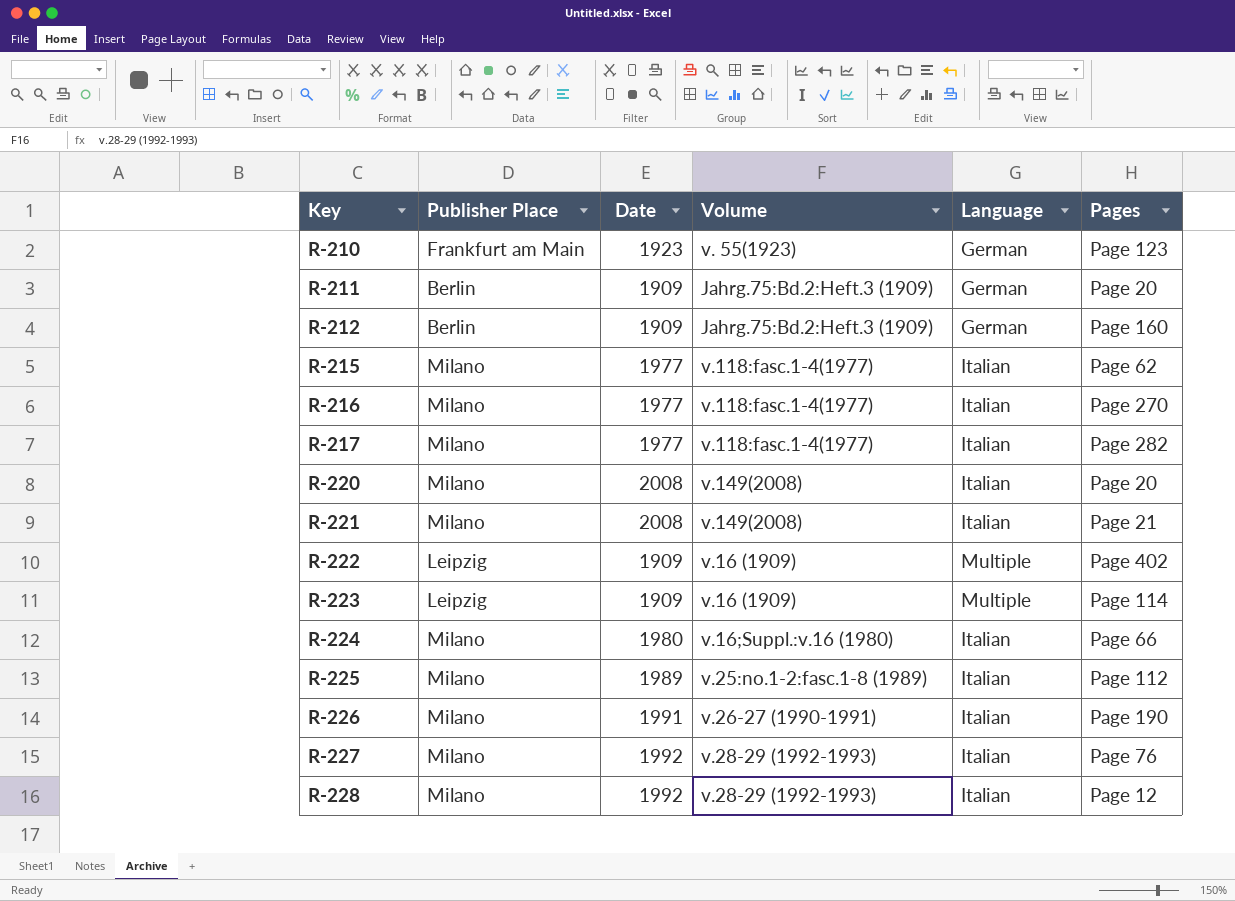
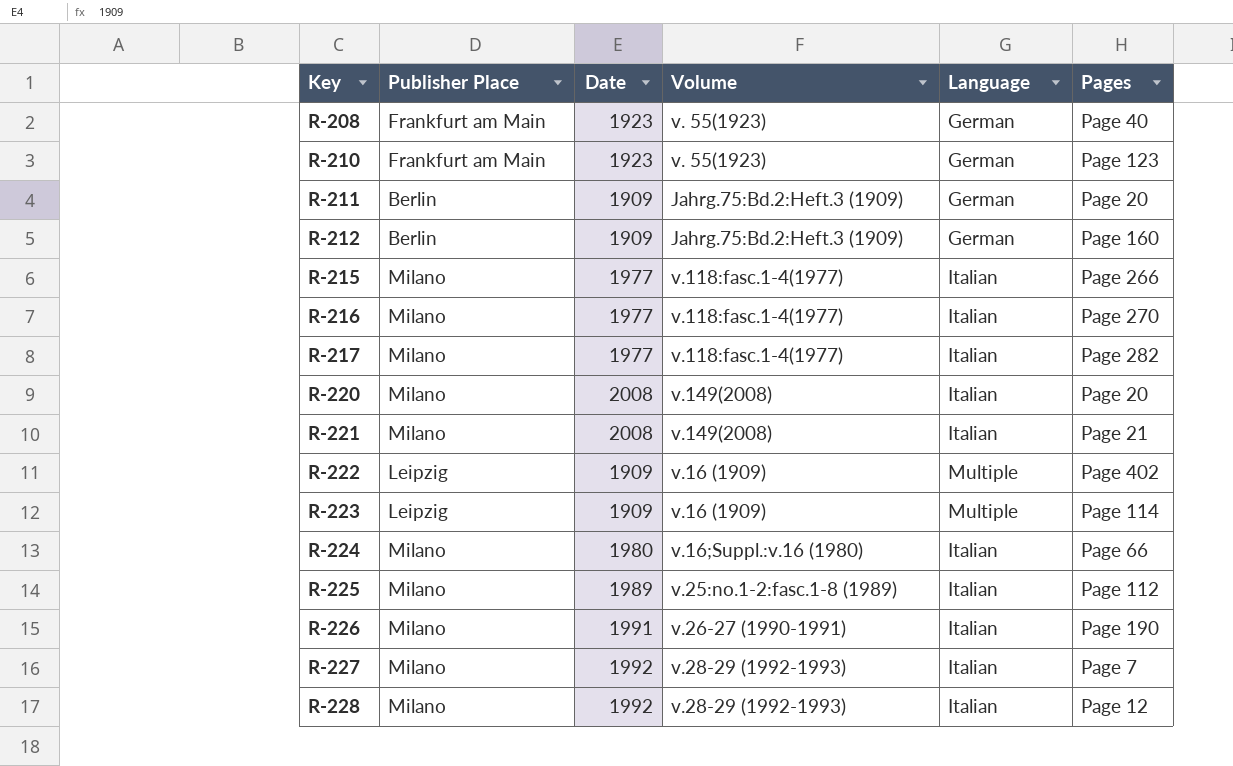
row R-208: none -> Frankfurt am Main | 1923 | v. 55(1923) | German | Page 40
R-215 | Pages: Page 62 -> Page 266
R-227 | Pages: Page 76 -> Page 7

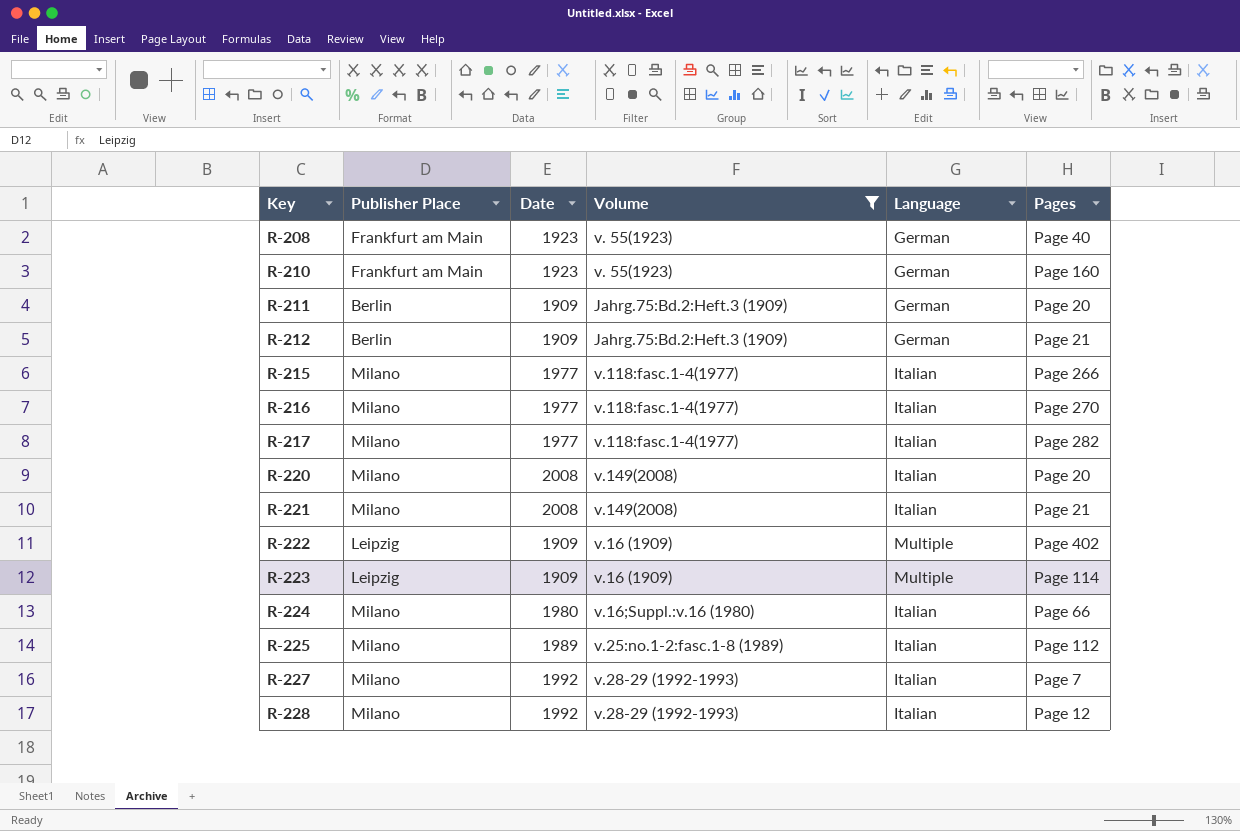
filter: none -> Volume != v.26-27 (1990-1991)
R-210 | Pages: Page 123 -> Page 160
R-212 | Pages: Page 160 -> Page 21

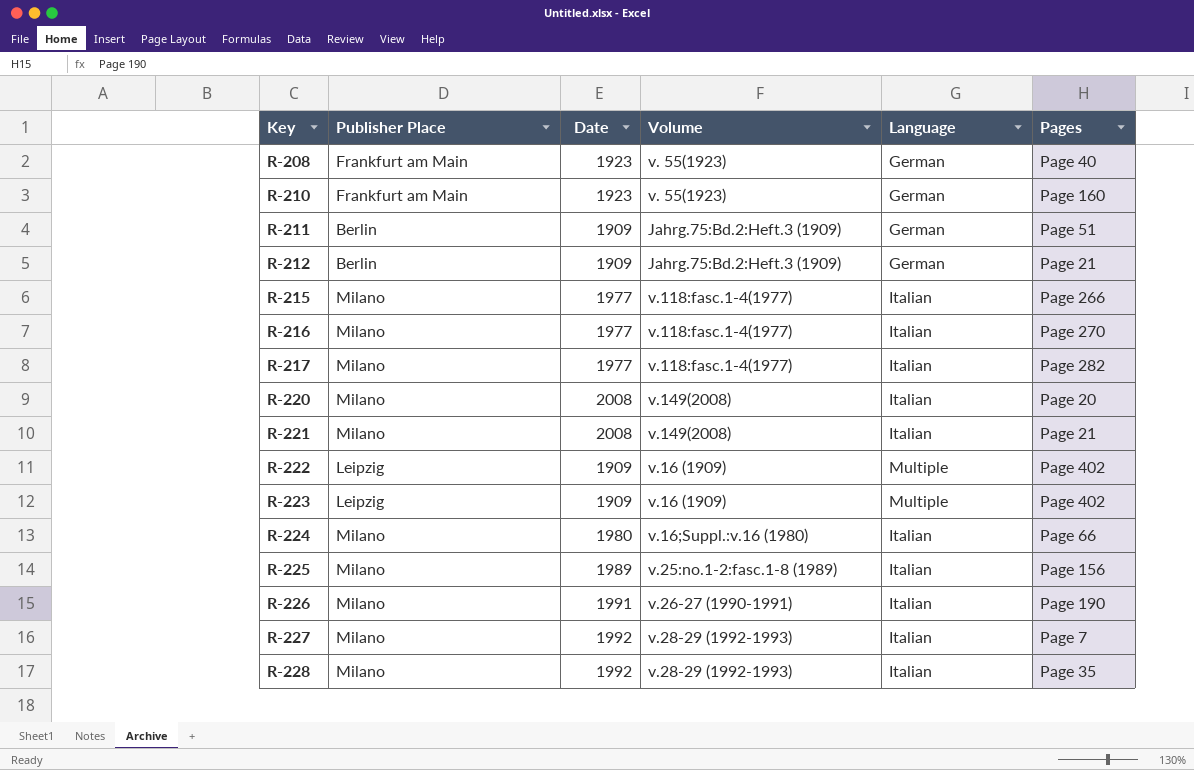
filter: Volume != v.26-27 (1990-1991) -> none
R-211 | Pages: Page 20 -> Page 51
R-223 | Pages: Page 114 -> Page 402
R-225 | Pages: Page 112 -> Page 156
R-228 | Pages: Page 12 -> Page 35

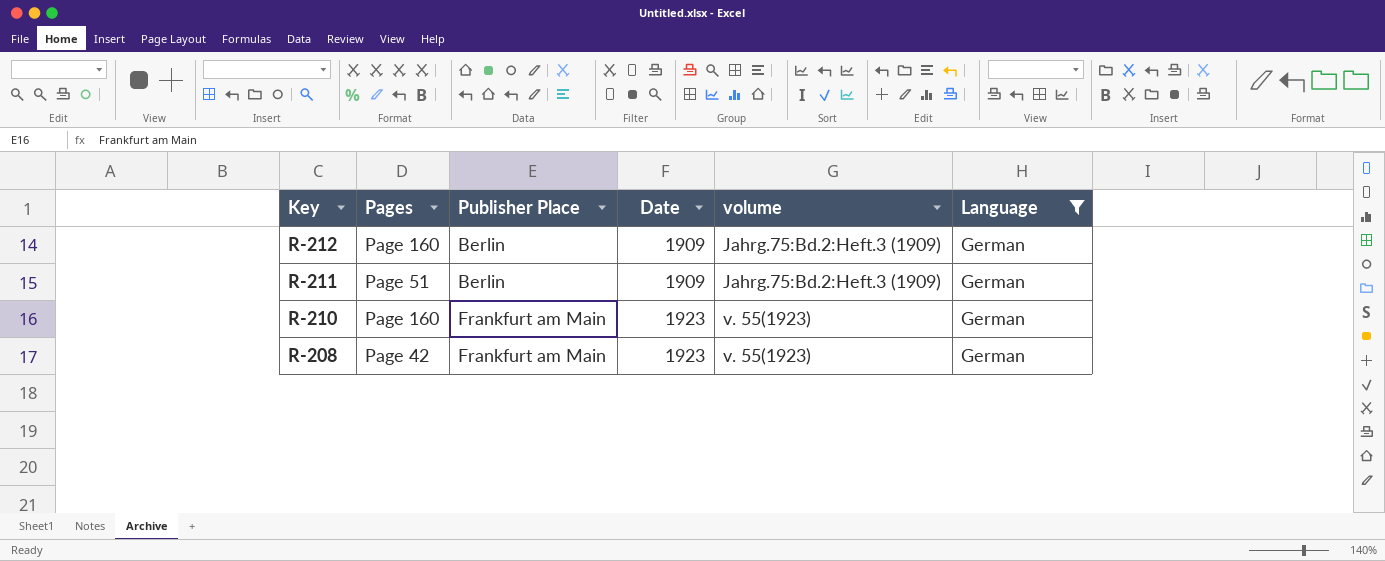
filter: none -> Language = German
row order: Key ascending -> Key descending
column Pages | position: 6 -> 2
column name: Volume -> volume
R-212 | Pages: Page 21 -> Page 160
R-208 | Pages: Page 40 -> Page 42

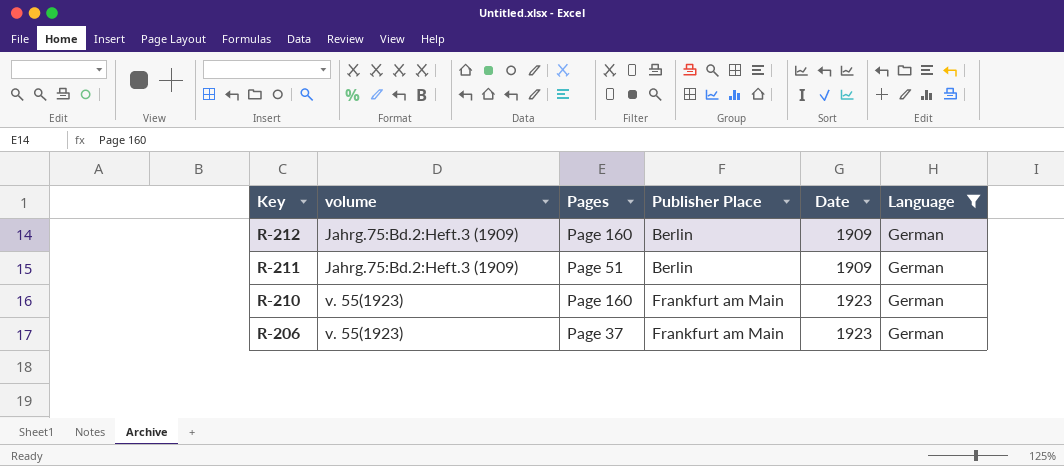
column volume | position: 5 -> 2
row R-208: Page 42 | Frankfurt am Main | 1923 | v. 55(1923) | German -> none
row R-206: none -> v. 55(1923) | Page 37 | Frankfurt am Main | 1923 | German

